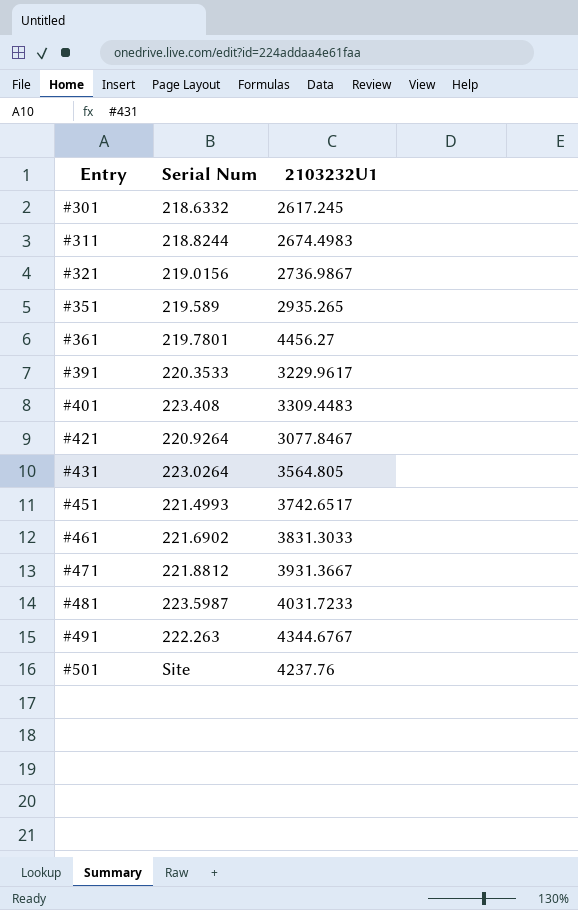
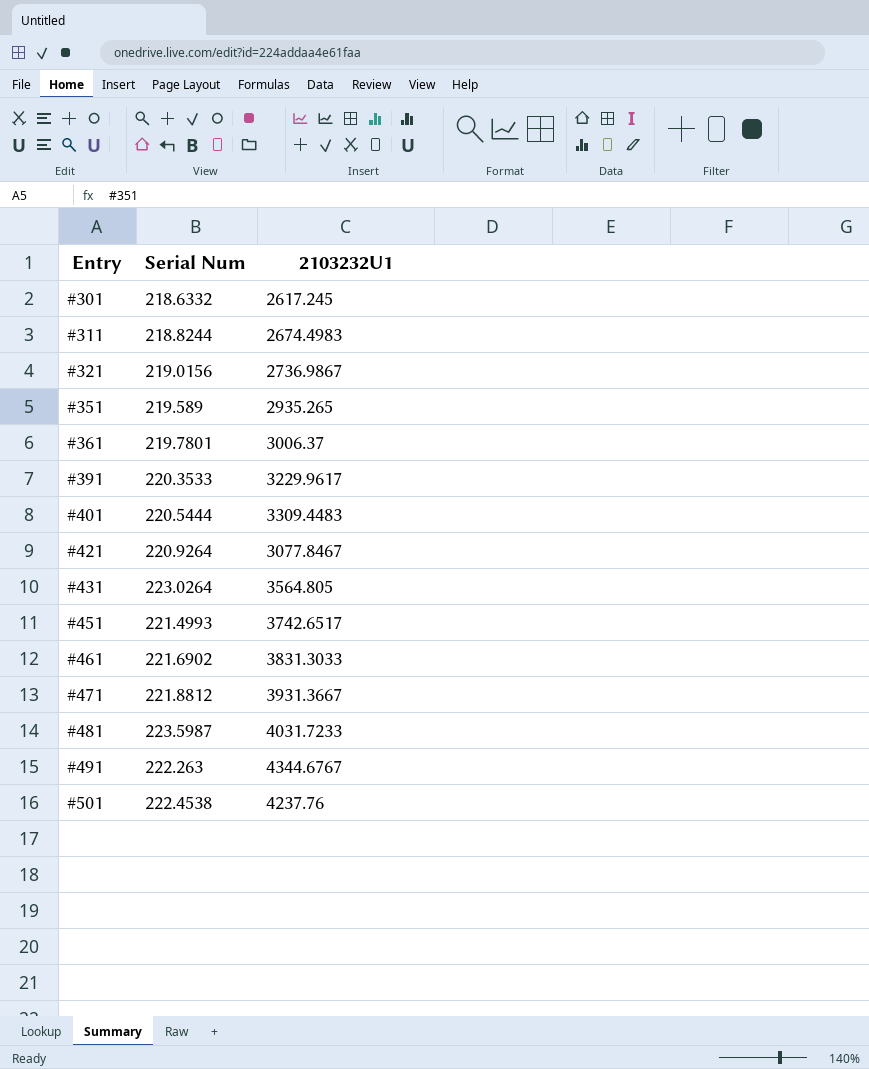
#361 | 2103232U1: 4456.27 -> 3006.37
#401 | Serial Num: 223.408 -> 220.5444
#501 | Serial Num: Site -> 222.4538

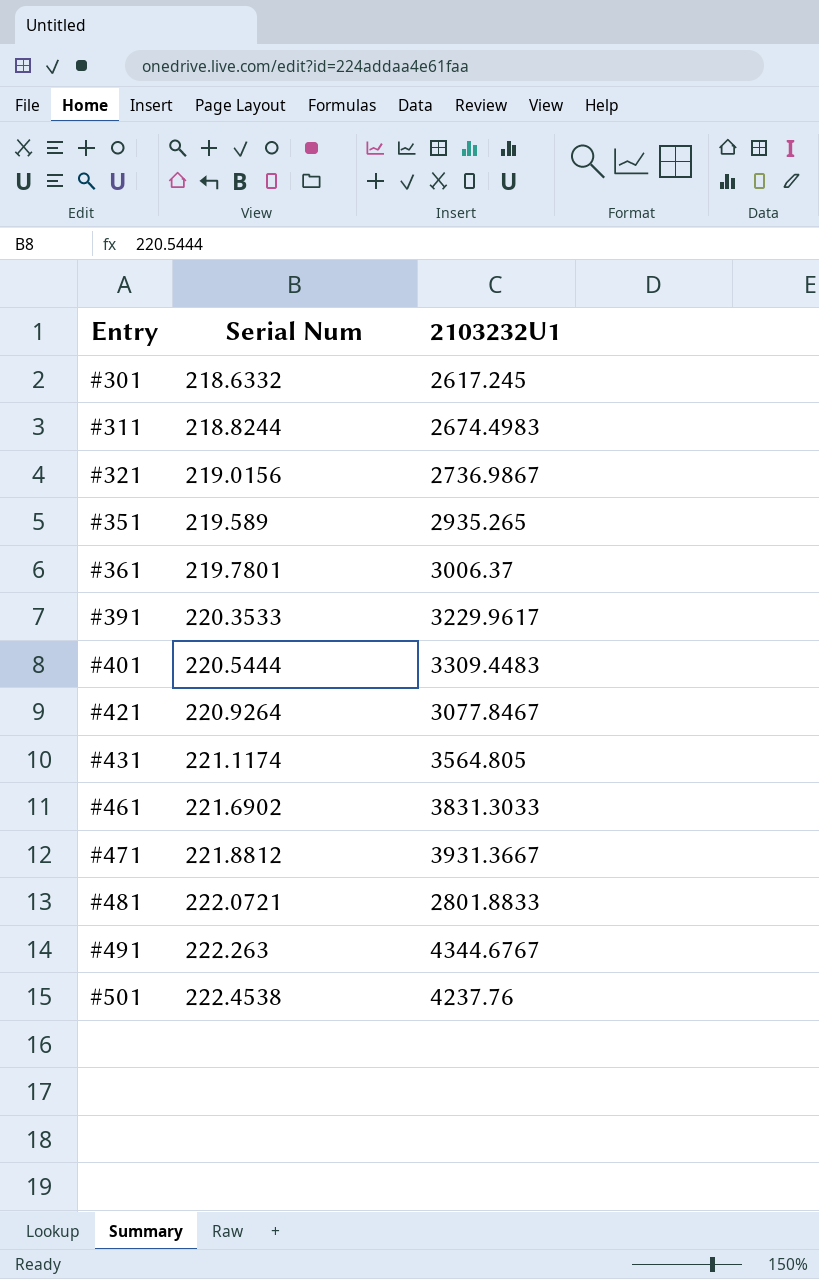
row #451: 221.4993 | 3742.6517 -> none
#431 | Serial Num: 223.0264 -> 221.1174
#481 | Serial Num: 223.5987 -> 222.0721
#481 | 2103232U1: 4031.7233 -> 2801.8833

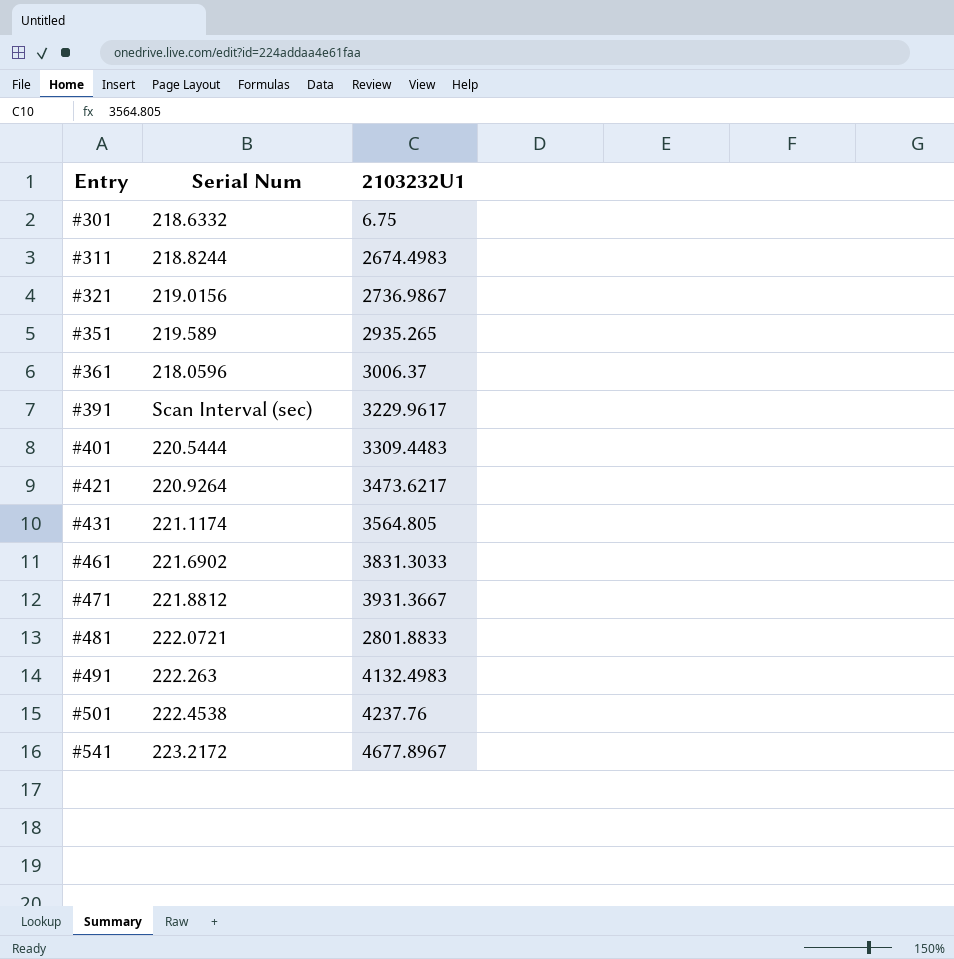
#301 | 2103232U1: 2617.245 -> 6.75
#361 | Serial Num: 219.7801 -> 218.0596
#391 | Serial Num: 220.3533 -> Scan Interval (sec)
#421 | 2103232U1: 3077.8467 -> 3473.6217
#491 | 2103232U1: 4344.6767 -> 4132.4983
row #541: none -> 223.2172 | 4677.8967

